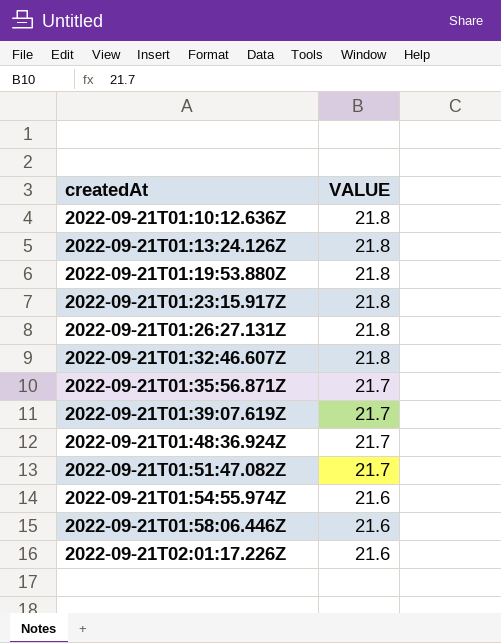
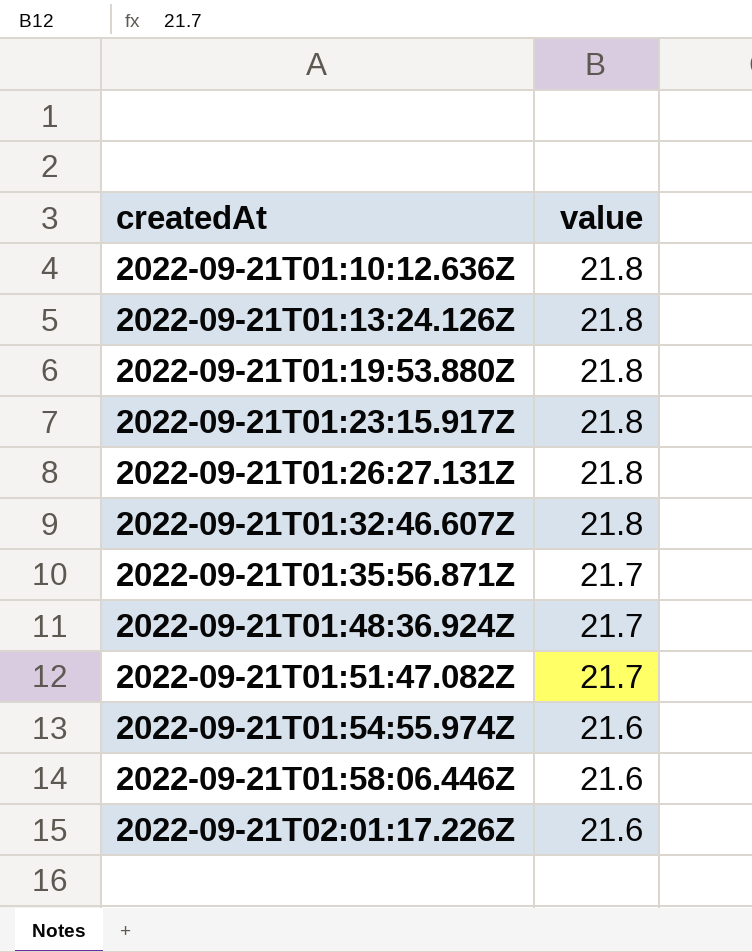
column name: VALUE -> value
row 2022-09-21T01:39:07.619Z: 21.7 -> none

